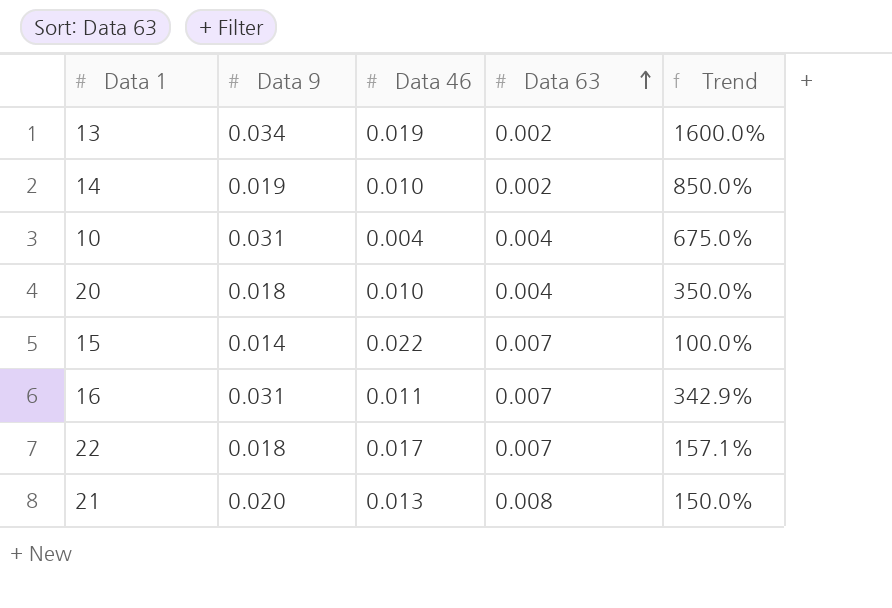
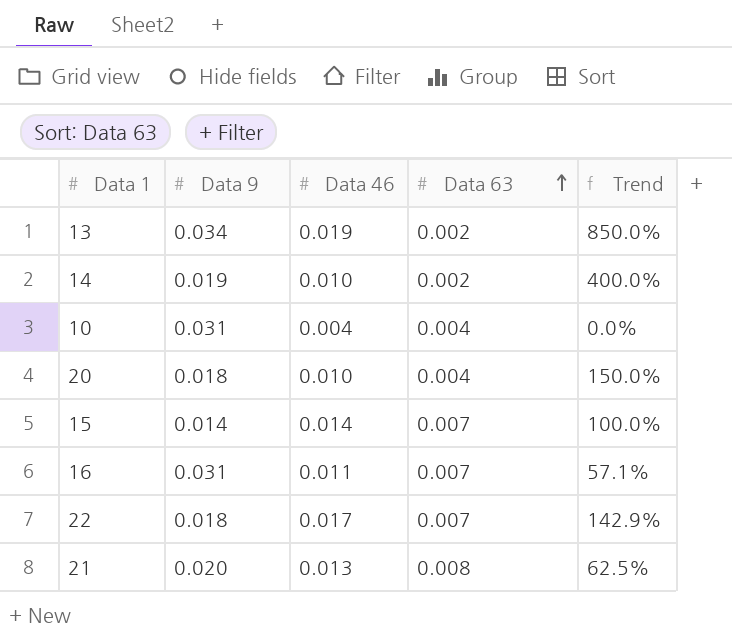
column Trend | formula: ([Data 9] - [Data 63]) / [Data 63] -> ([Data 46] - [Data 63]) / [Data 63]
15 | Data 46: 0.022 -> 0.014

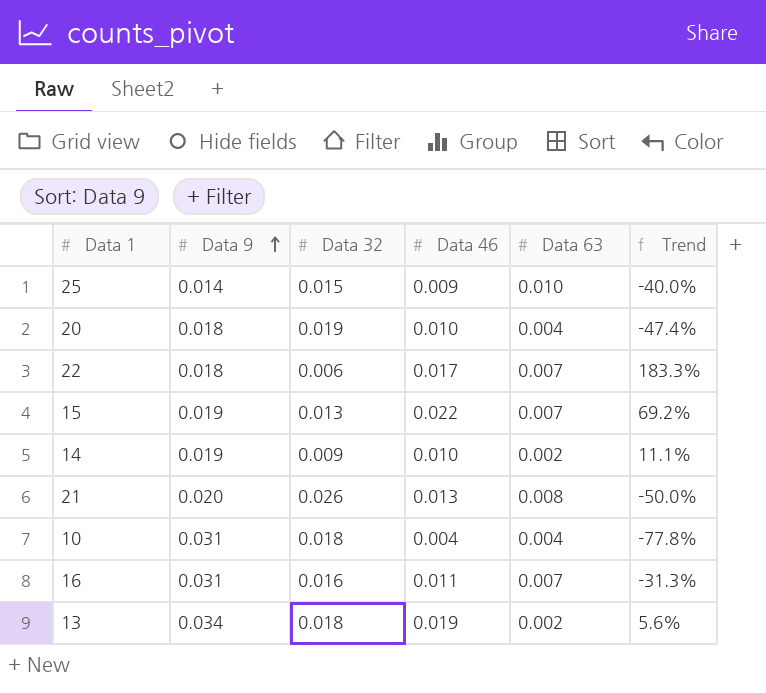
row order: Data 63 ascending -> Data 9 ascending
column Data 32 | position: none -> 3
column Trend | formula: ([Data 46] - [Data 63]) / [Data 63] -> ([Data 46] - [Data 32]) / [Data 32]
row 25: none -> 0.014 | 0.015 | 0.009 | 0.010 | -40.0%
15 | Data 9: 0.014 -> 0.019
15 | Data 46: 0.014 -> 0.022

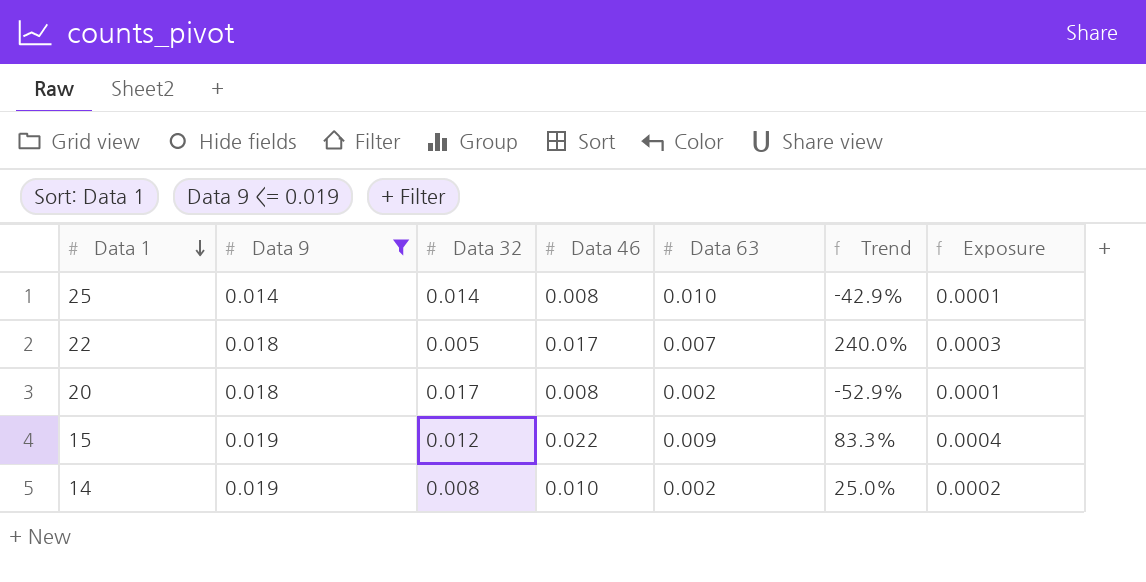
filter: none -> Data 9 <= 0.019
row order: Data 9 ascending -> Data 1 descending
column Exposure | formula: none -> [Data 9] * [Data 46]
25 | Data 32: 0.015 -> 0.014
25 | Data 46: 0.009 -> 0.008
25 | Trend: -40.0% -> -42.9%
22 | Data 32: 0.006 -> 0.005
22 | Trend: 183.3% -> 240.0%
20 | Data 32: 0.019 -> 0.017
20 | Data 46: 0.010 -> 0.008
20 | Data 63: 0.004 -> 0.002
20 | Trend: -47.4% -> -52.9%
15 | Data 32: 0.013 -> 0.012
15 | Data 63: 0.007 -> 0.009
15 | Trend: 69.2% -> 83.3%
14 | Data 32: 0.009 -> 0.008
14 | Trend: 11.1% -> 25.0%

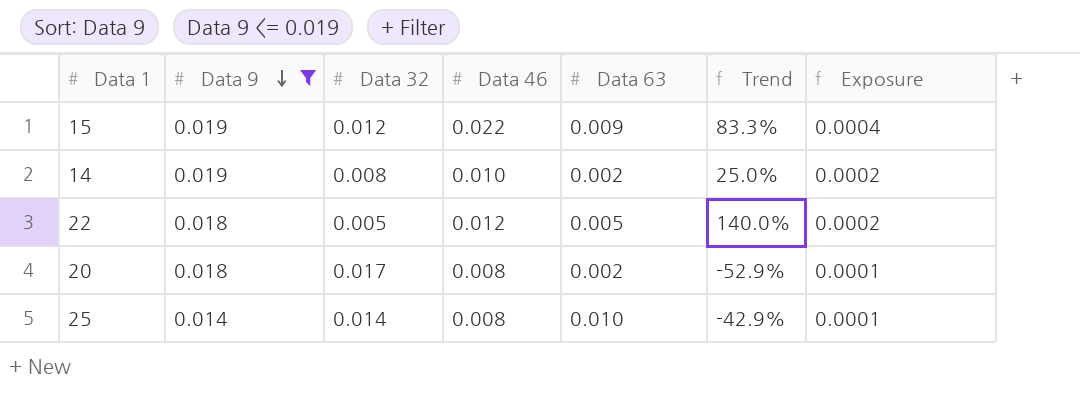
row order: Data 1 descending -> Data 9 descending
22 | Data 46: 0.017 -> 0.012
22 | Data 63: 0.007 -> 0.005
22 | Trend: 240.0% -> 140.0%
22 | Exposure: 0.0003 -> 0.0002

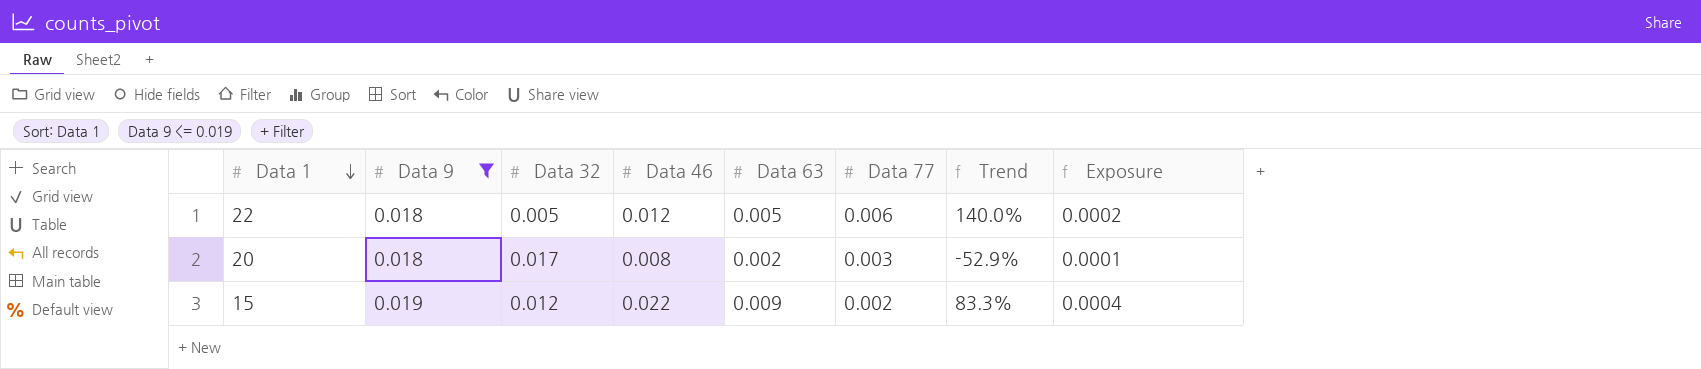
row order: Data 9 descending -> Data 1 descending
column Data 77 | position: none -> 6
row 14: 0.019 | 0.008 | 0.010 | 0.002 | 25.0% | 0.0002 -> none
row 25: 0.014 | 0.014 | 0.008 | 0.010 | -42.9% | 0.0001 -> none

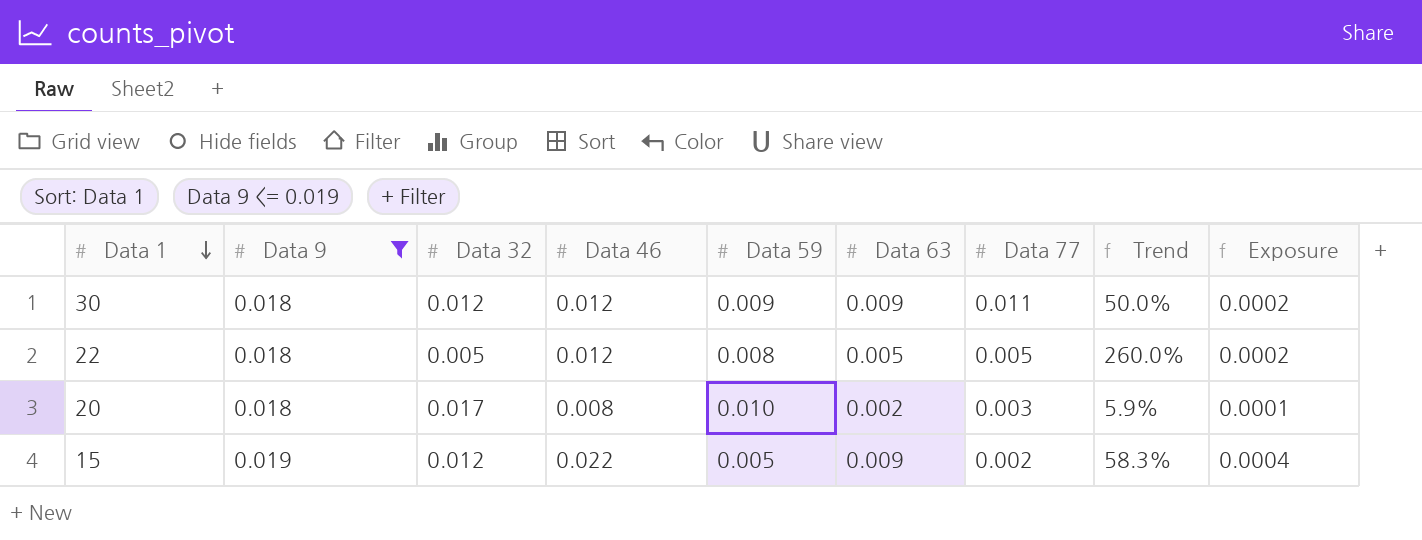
column Data 59 | position: none -> 5
column Trend | formula: ([Data 46] - [Data 32]) / [Data 32] -> ([Data 9] - [Data 32]) / [Data 32]
row 30: none -> 0.018 | 0.012 | 0.012 | 0.009 | 0.009 | 0.011 | 50.0% | 0.0002
22 | Data 77: 0.006 -> 0.005

